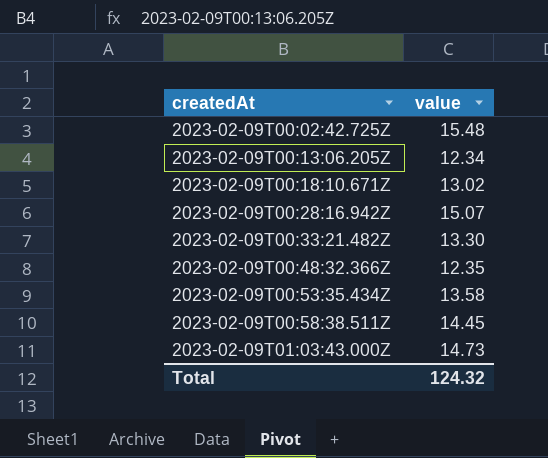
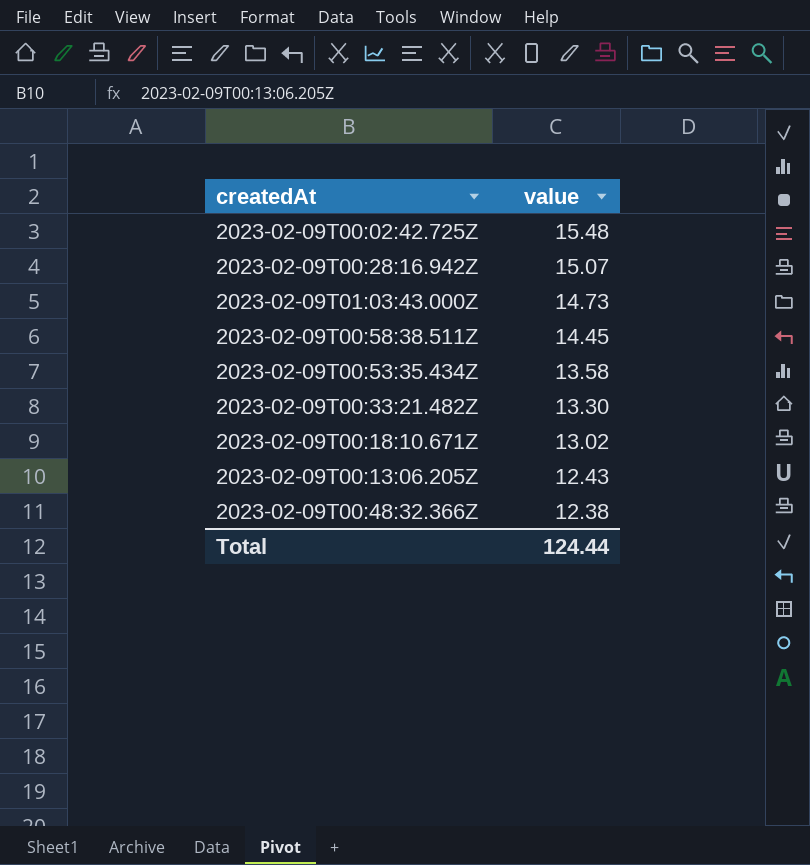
row order: createdAt ascending -> value descending
2023-02-09T00:13:06.205Z | value: 12.34 -> 12.43
2023-02-09T00:48:32.366Z | value: 12.35 -> 12.38
Total | value: 124.32 -> 124.44

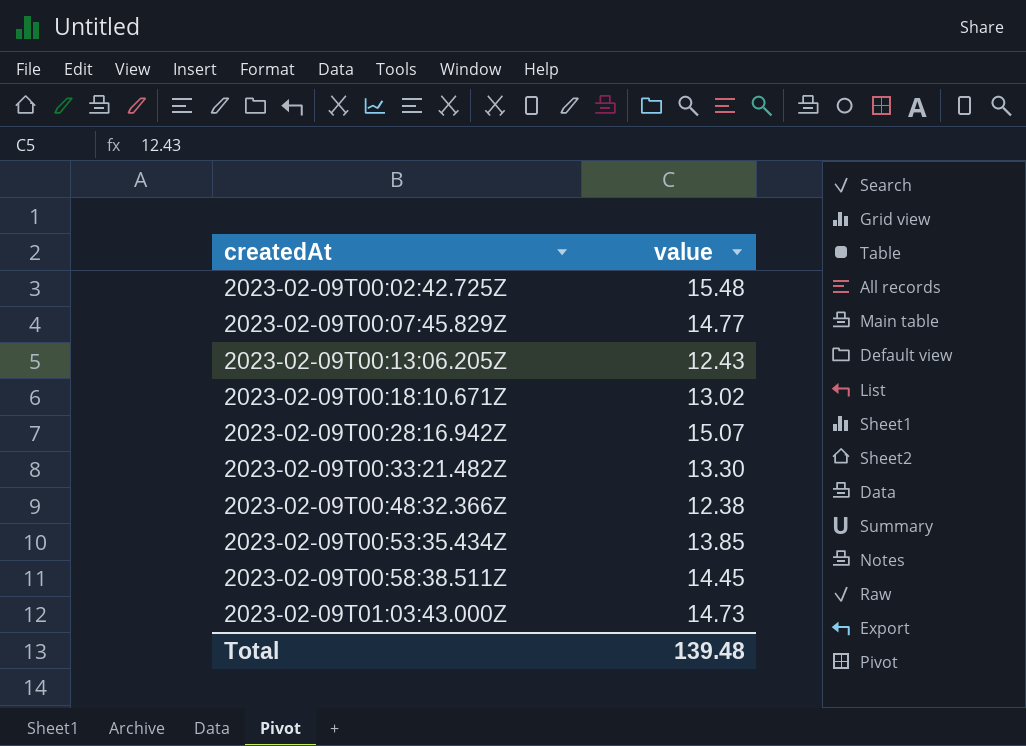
row order: value descending -> createdAt ascending
row 2023-02-09T00:07:45.829Z: none -> 14.77
2023-02-09T00:53:35.434Z | value: 13.58 -> 13.85
Total | value: 124.44 -> 139.48

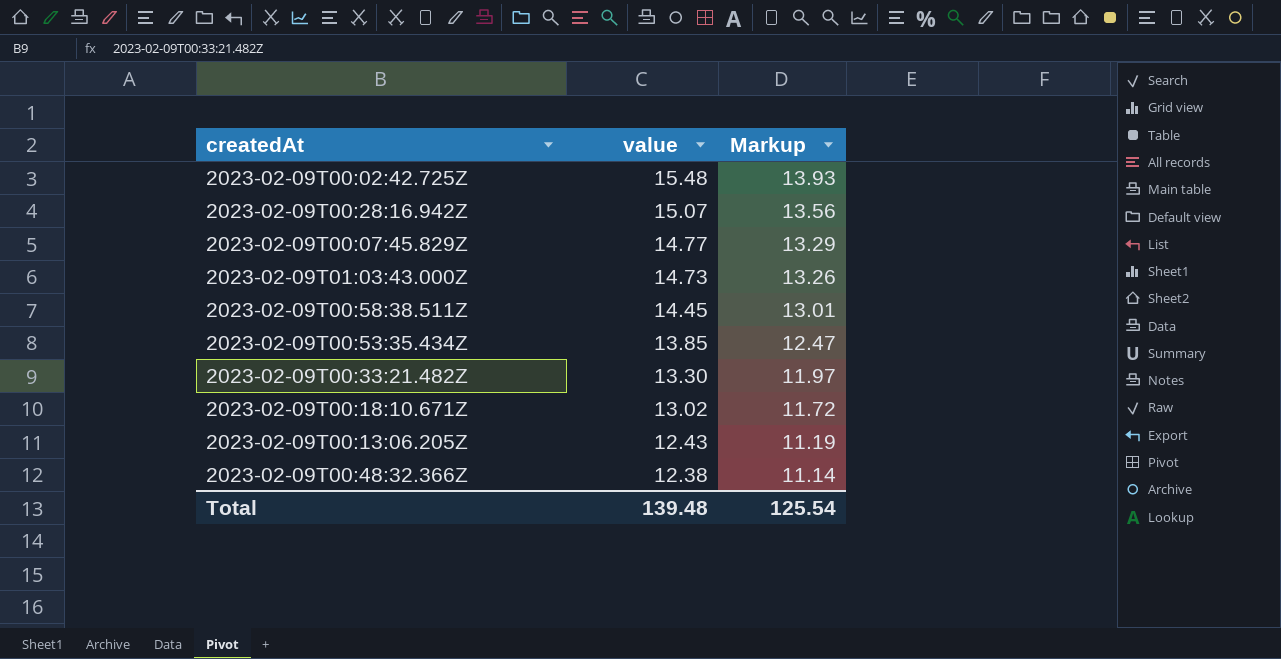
row order: createdAt ascending -> value descending
column Markup | formula: none -> [value] * 0.9

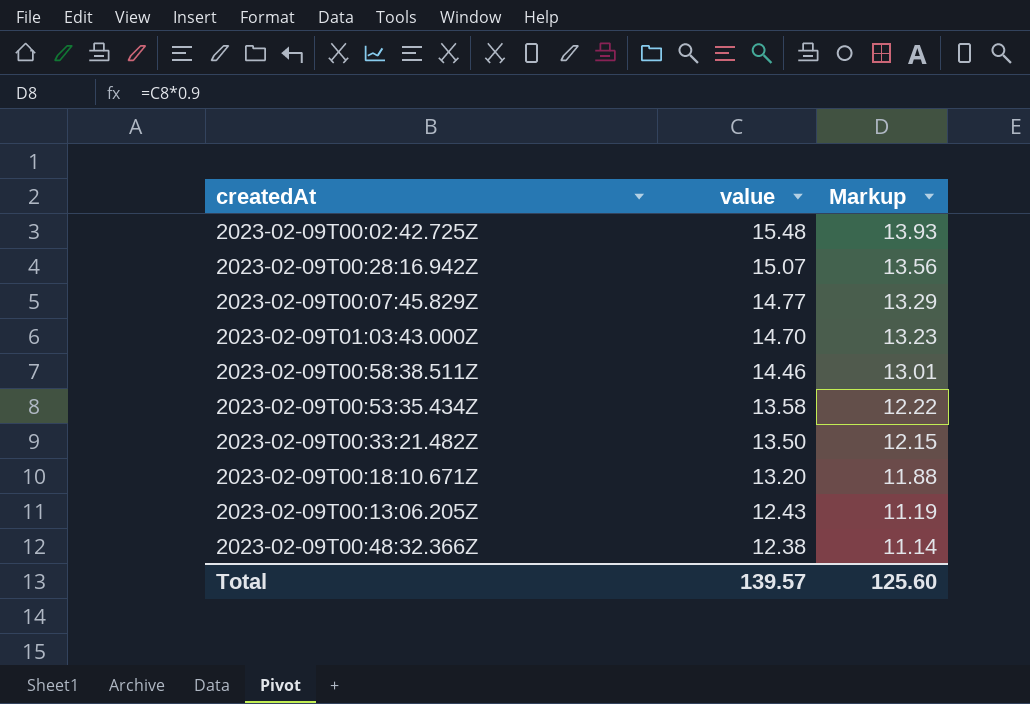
2023-02-09T01:03:43.000Z | value: 14.73 -> 14.70
2023-02-09T01:03:43.000Z | Markup: 13.26 -> 13.23
2023-02-09T00:58:38.511Z | value: 14.45 -> 14.46
2023-02-09T00:53:35.434Z | value: 13.85 -> 13.58
2023-02-09T00:53:35.434Z | Markup: 12.47 -> 12.22
2023-02-09T00:33:21.482Z | value: 13.30 -> 13.50
2023-02-09T00:33:21.482Z | Markup: 11.97 -> 12.15
2023-02-09T00:18:10.671Z | value: 13.02 -> 13.20
2023-02-09T00:18:10.671Z | Markup: 11.72 -> 11.88
Total | value: 139.48 -> 139.57
Total | Markup: 125.54 -> 125.60

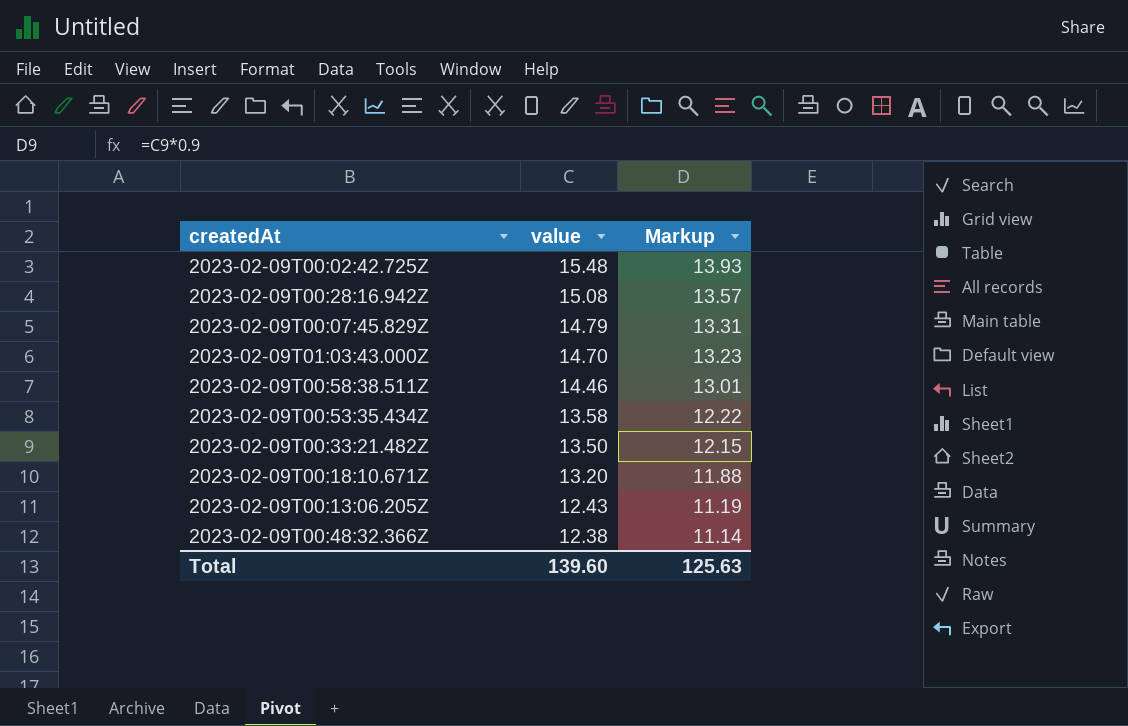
2023-02-09T00:28:16.942Z | value: 15.07 -> 15.08
2023-02-09T00:28:16.942Z | Markup: 13.56 -> 13.57
2023-02-09T00:07:45.829Z | value: 14.77 -> 14.79
2023-02-09T00:07:45.829Z | Markup: 13.29 -> 13.31
Total | value: 139.57 -> 139.60
Total | Markup: 125.60 -> 125.63

